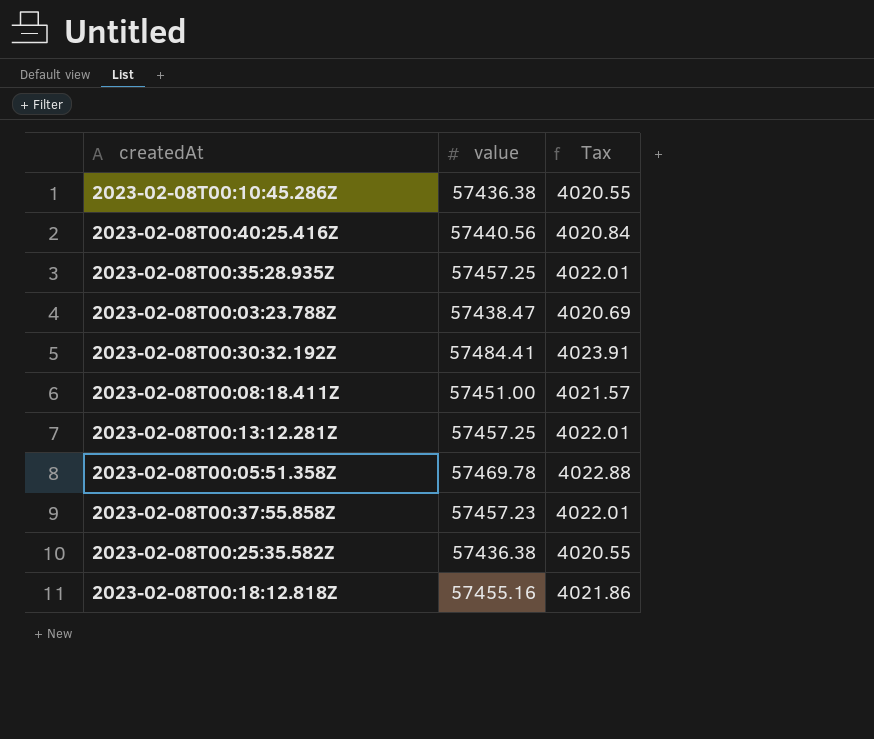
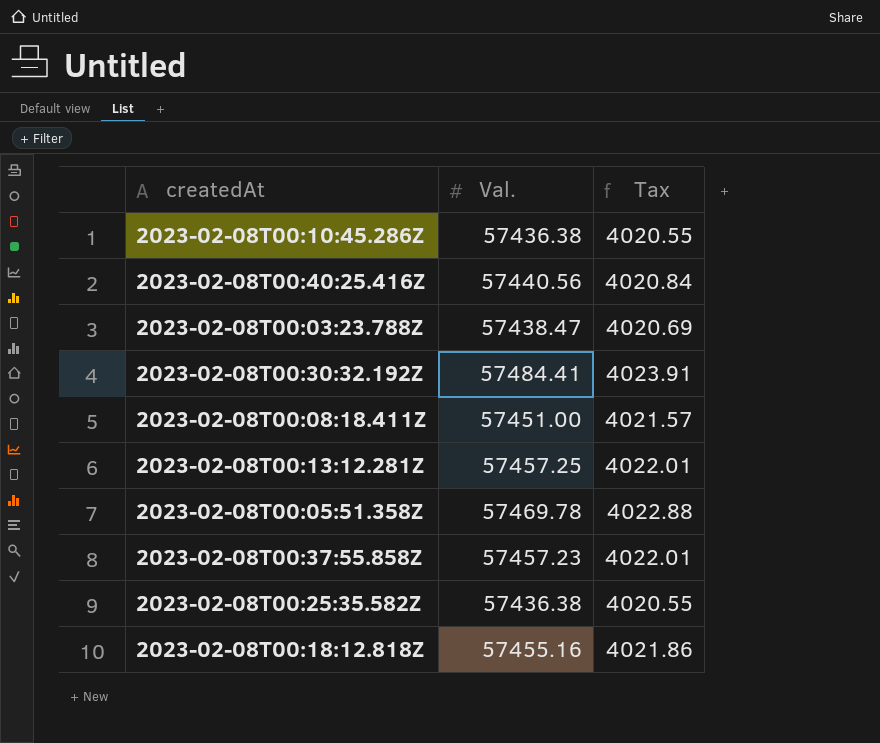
column name: value -> Val.
row 2023-02-08T00:35:28.935Z: 57457.25 | 4022.01 -> none

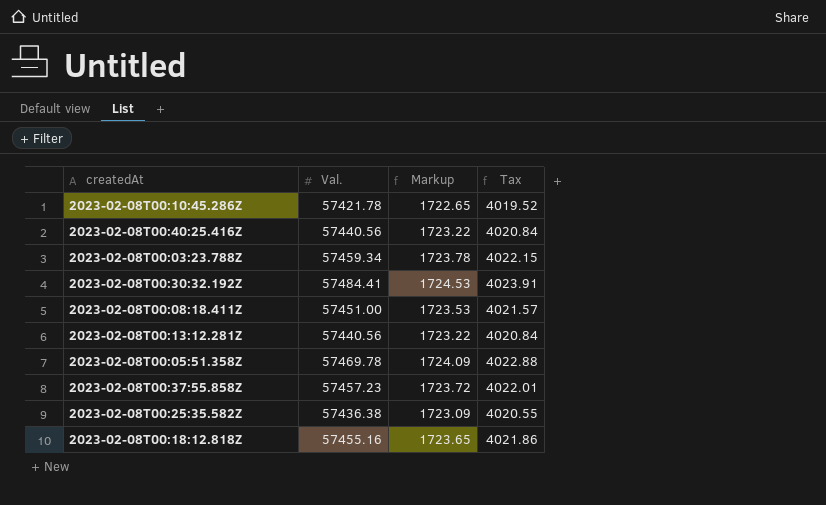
column Markup | formula: none -> [Val.] * 0.03
2023-02-08T00:10:45.286Z | Val.: 57436.38 -> 57421.78
2023-02-08T00:10:45.286Z | Tax: 4020.55 -> 4019.52
2023-02-08T00:03:23.788Z | Val.: 57438.47 -> 57459.34
2023-02-08T00:03:23.788Z | Tax: 4020.69 -> 4022.15
2023-02-08T00:13:12.281Z | Val.: 57457.25 -> 57440.56
2023-02-08T00:13:12.281Z | Tax: 4022.01 -> 4020.84

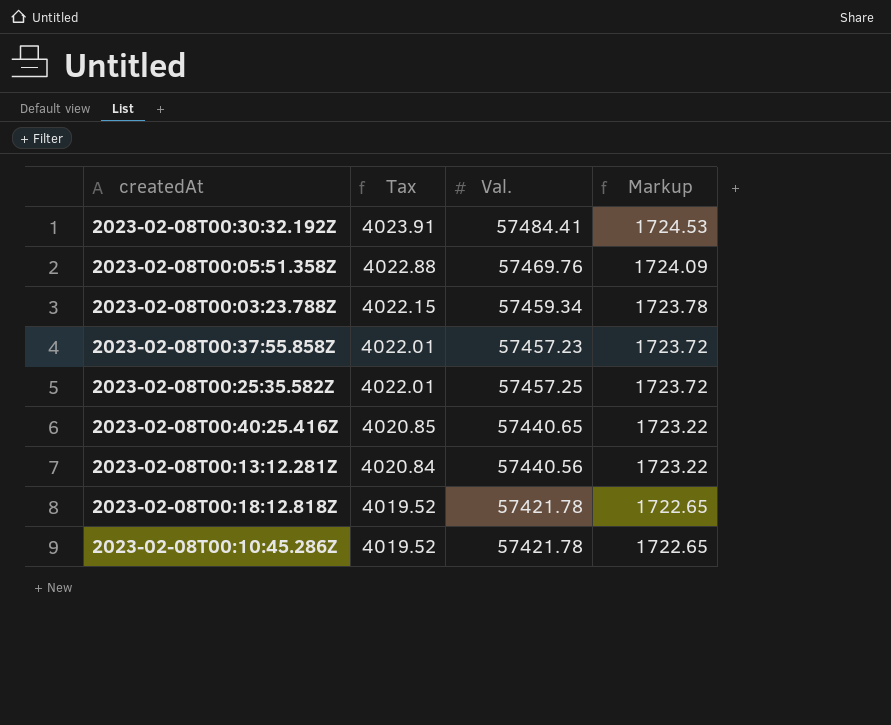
row order: none -> Tax descending
column Tax | position: 4 -> 2
row 2023-02-08T00:08:18.411Z: 57451.00 | 1723.53 | 4021.57 -> none
2023-02-08T00:05:51.358Z | Val.: 57469.78 -> 57469.76
2023-02-08T00:25:35.582Z | Tax: 4020.55 -> 4022.01
2023-02-08T00:25:35.582Z | Val.: 57436.38 -> 57457.25
2023-02-08T00:25:35.582Z | Markup: 1723.09 -> 1723.72
2023-02-08T00:40:25.416Z | Tax: 4020.84 -> 4020.85
2023-02-08T00:40:25.416Z | Val.: 57440.56 -> 57440.65
2023-02-08T00:18:12.818Z | Tax: 4021.86 -> 4019.52
2023-02-08T00:18:12.818Z | Val.: 57455.16 -> 57421.78
2023-02-08T00:18:12.818Z | Markup: 1723.65 -> 1722.65

